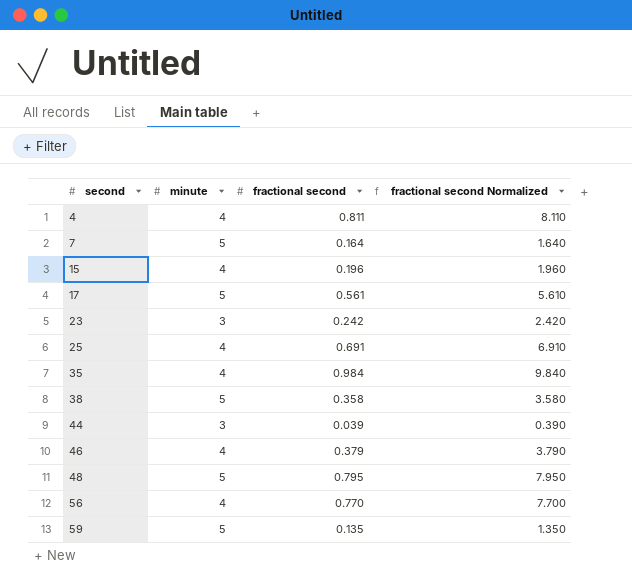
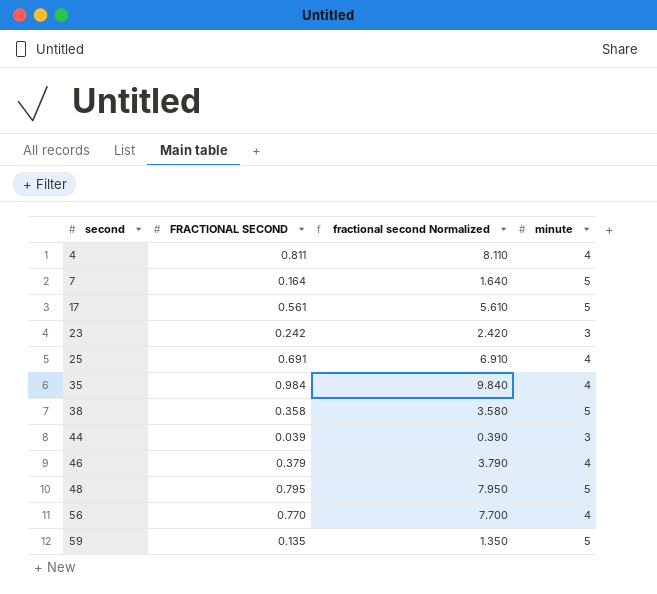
column name: fractional second -> FRACTIONAL SECOND
column minute | position: 2 -> 4
row 15: 4 | 0.196 | 1.960 -> none

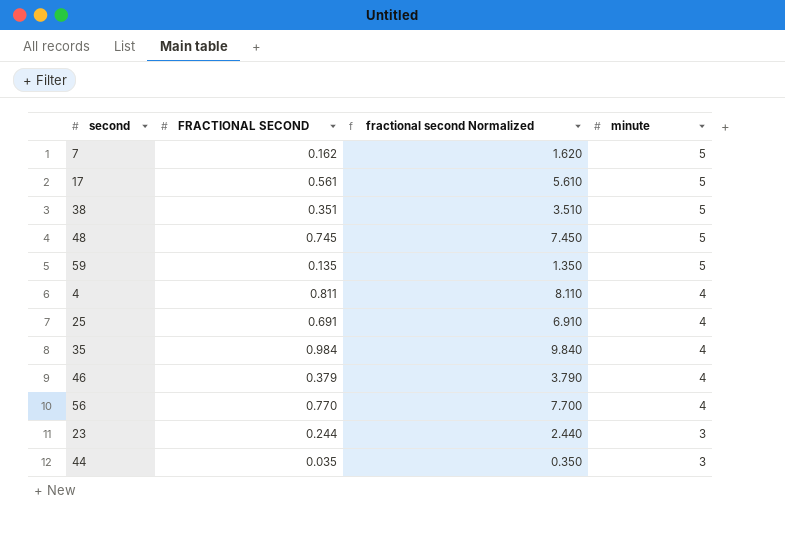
row order: second ascending -> minute descending
7 | FRACTIONAL SECOND: 0.164 -> 0.162
7 | fractional second Normalized: 1.640 -> 1.620
38 | FRACTIONAL SECOND: 0.358 -> 0.351
38 | fractional second Normalized: 3.580 -> 3.510
48 | FRACTIONAL SECOND: 0.795 -> 0.745
48 | fractional second Normalized: 7.950 -> 7.450
23 | FRACTIONAL SECOND: 0.242 -> 0.244
23 | fractional second Normalized: 2.420 -> 2.440
44 | FRACTIONAL SECOND: 0.039 -> 0.035
44 | fractional second Normalized: 0.390 -> 0.350

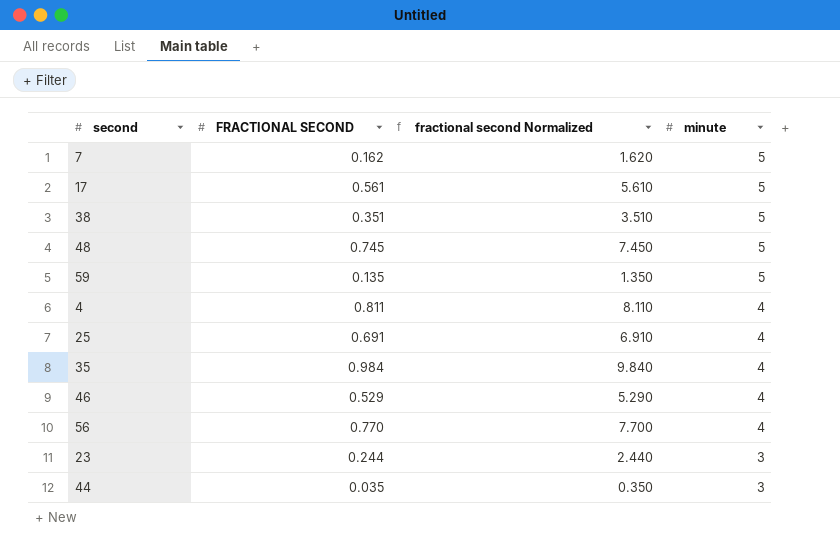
46 | FRACTIONAL SECOND: 0.379 -> 0.529
46 | fractional second Normalized: 3.790 -> 5.290

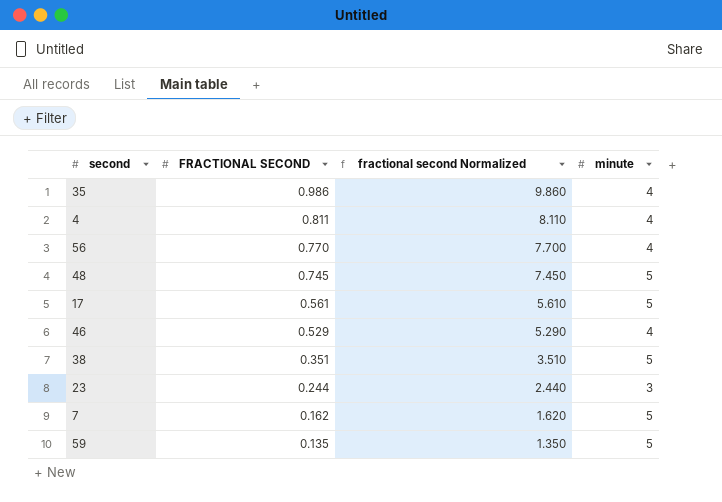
row order: minute descending -> FRACTIONAL SECOND descending
row 25: 0.691 | 6.910 | 4 -> none
row 44: 0.035 | 0.350 | 3 -> none
35 | FRACTIONAL SECOND: 0.984 -> 0.986
35 | fractional second Normalized: 9.840 -> 9.860

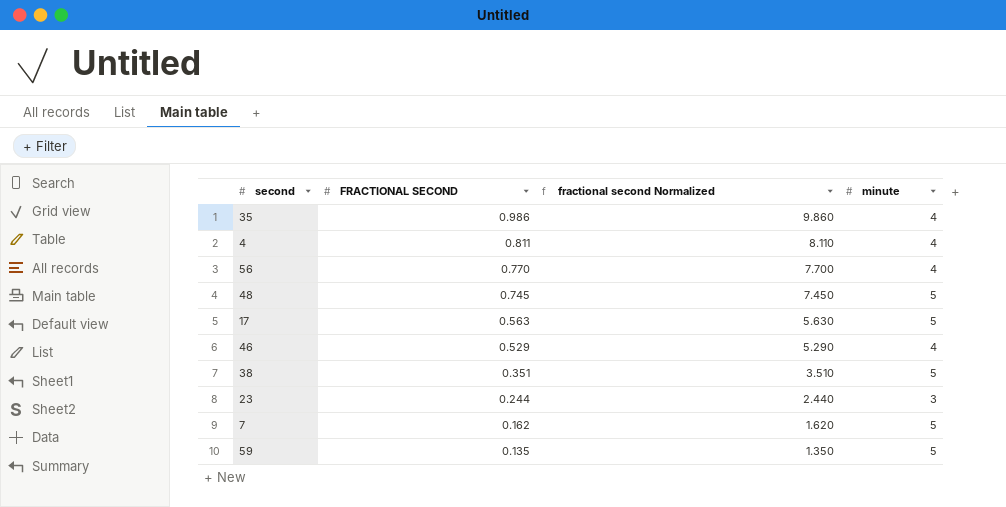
17 | FRACTIONAL SECOND: 0.561 -> 0.563
17 | fractional second Normalized: 5.610 -> 5.630

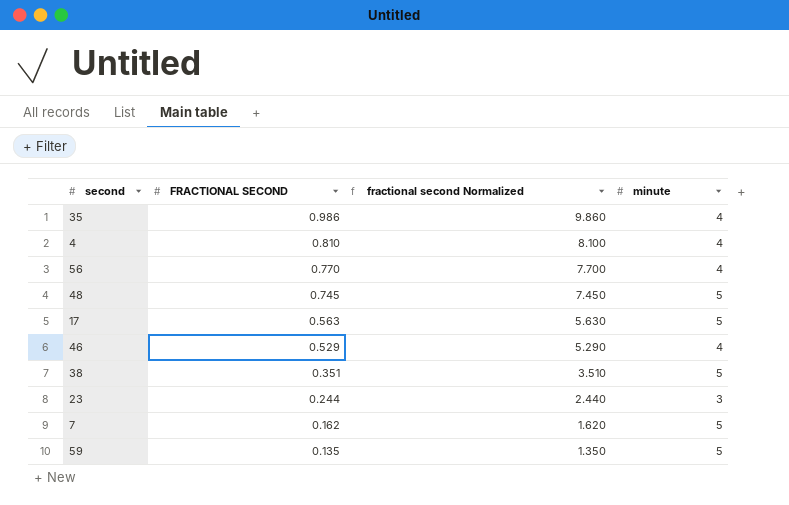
4 | FRACTIONAL SECOND: 0.811 -> 0.810
4 | fractional second Normalized: 8.110 -> 8.100

